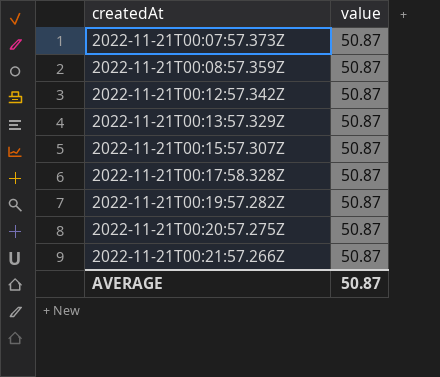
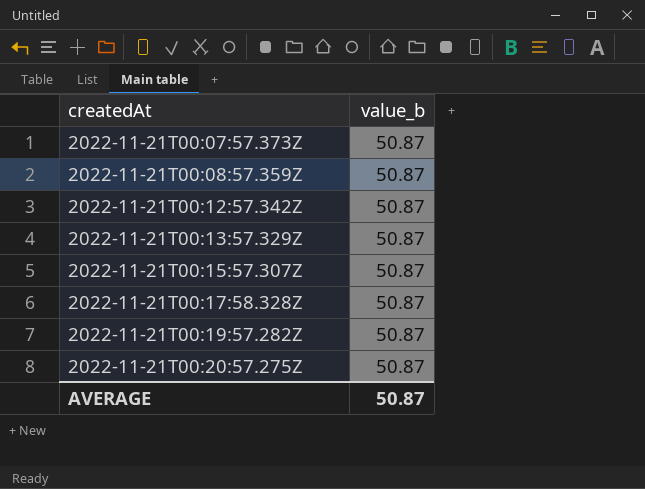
column name: value -> value_b
row 2022-11-21T00:21:57.266Z: 50.87 -> none

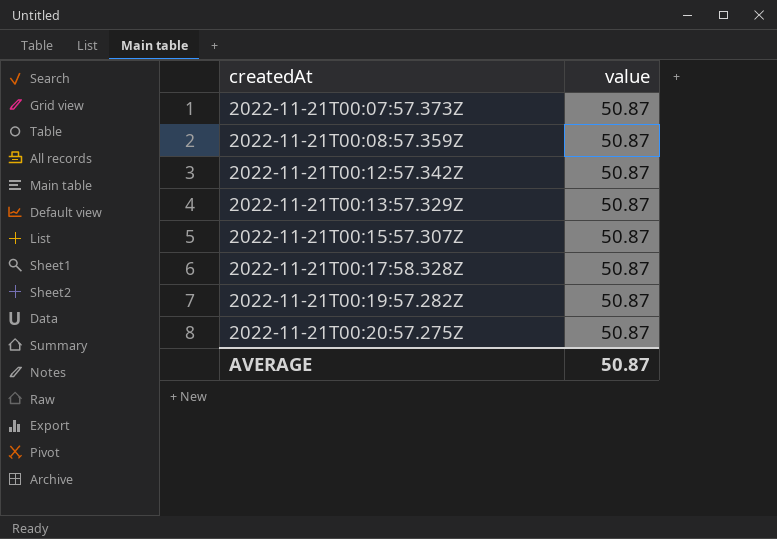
column name: value_b -> value

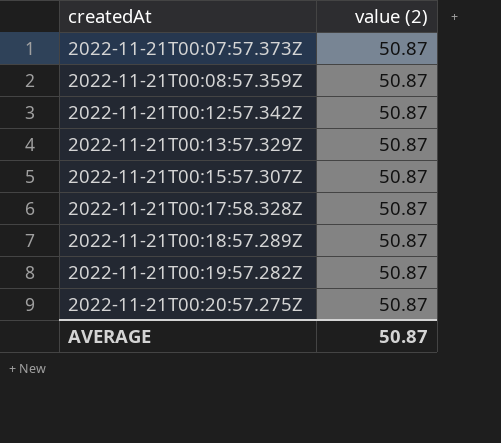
column name: value -> value (2)
row 2022-11-21T00:18:57.289Z: none -> 50.87

